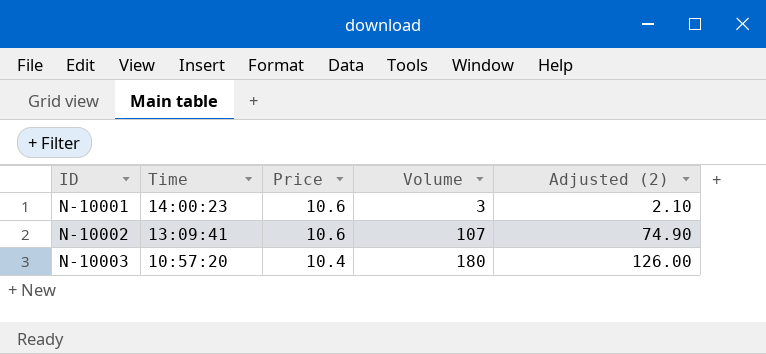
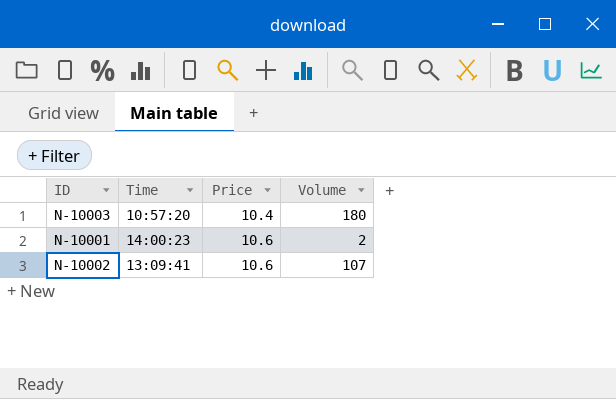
row order: ID ascending -> Price ascending
column Adjusted (2) | formula: [Volume] * 0.7 -> none
N-10001 | Volume: 3 -> 2

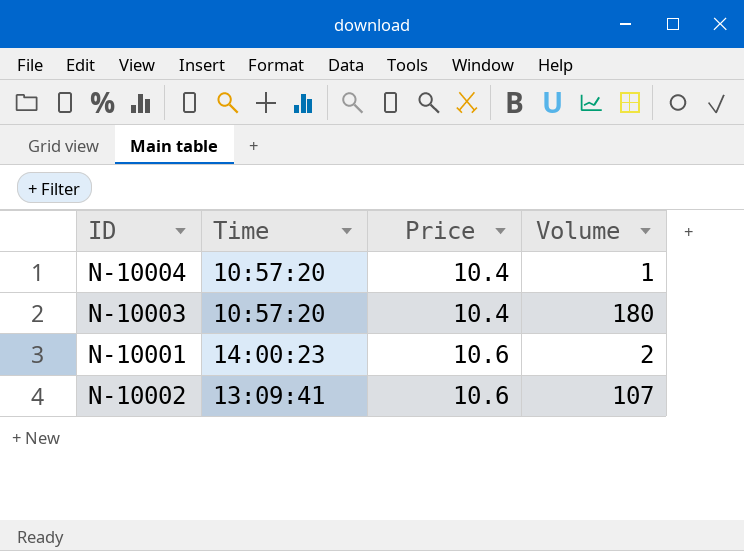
row N-10004: none -> 10:57:20 | 10.4 | 1

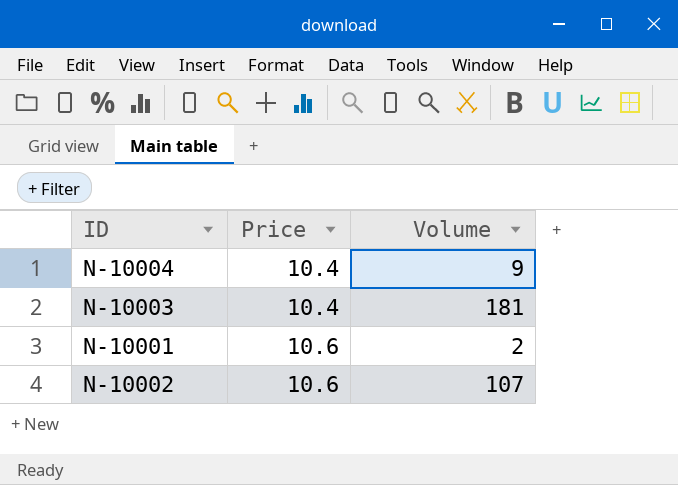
column Time | position: 2 -> none
N-10004 | Volume: 1 -> 9
N-10003 | Volume: 180 -> 181

